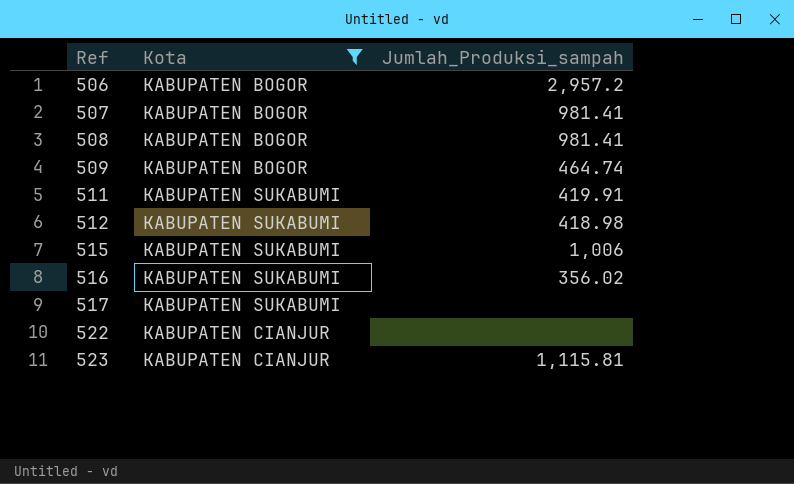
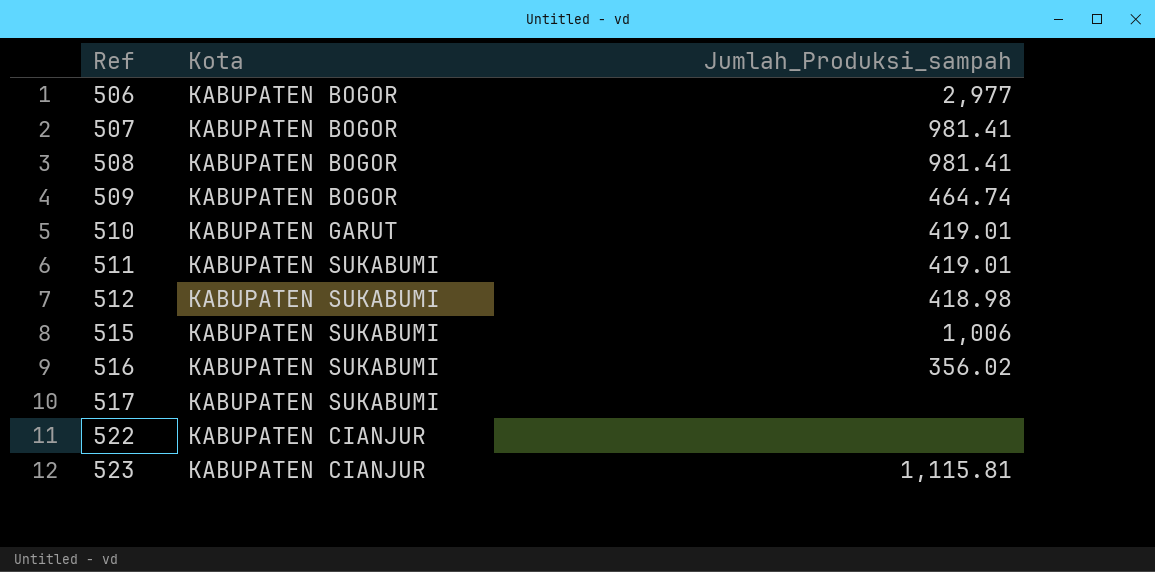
filter: Kota != KABUPATEN GARUT -> none
506 | Jumlah_Produksi_sampah: 2,957.2 -> 2,977
511 | Jumlah_Produksi_sampah: 419.91 -> 419.01

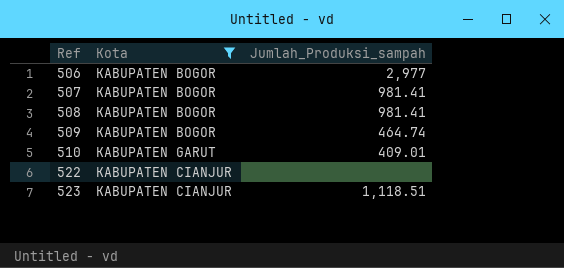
filter: none -> Kota != KABUPATEN SUKABUMI
510 | Jumlah_Produksi_sampah: 419.01 -> 409.01
523 | Jumlah_Produksi_sampah: 1,115.81 -> 1,118.51

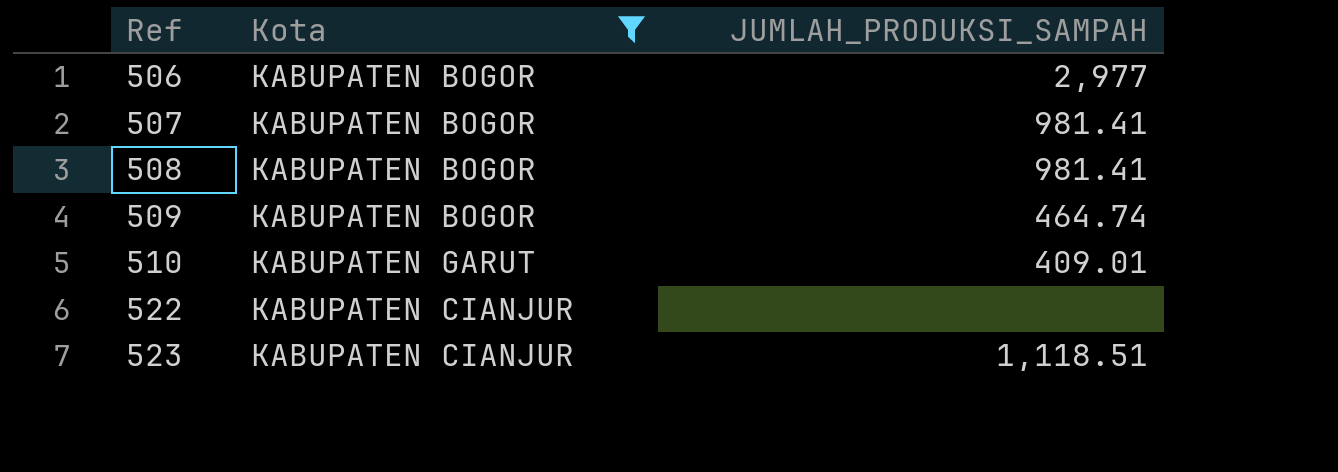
column name: Jumlah_Produksi_sampah -> JUMLAH_PRODUKSI_SAMPAH

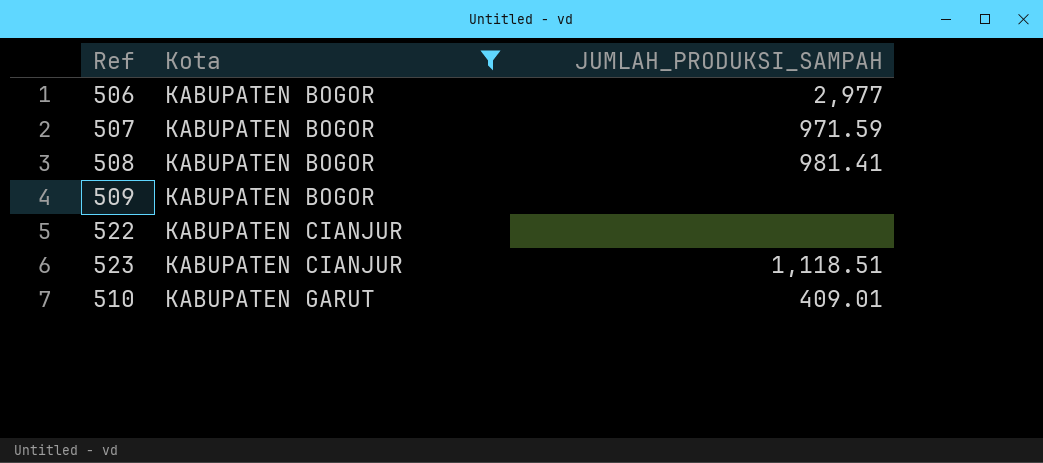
row order: Ref ascending -> Kota ascending
507 | JUMLAH_PRODUKSI_SAMPAH: 981.41 -> 971.59
509 | JUMLAH_PRODUKSI_SAMPAH: 464.74 -> none

